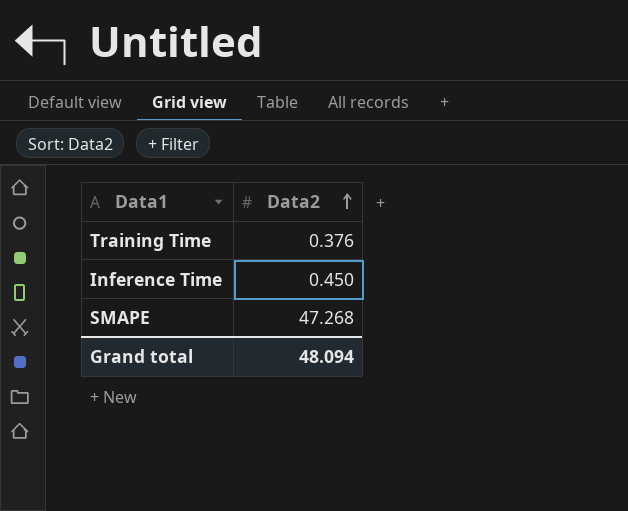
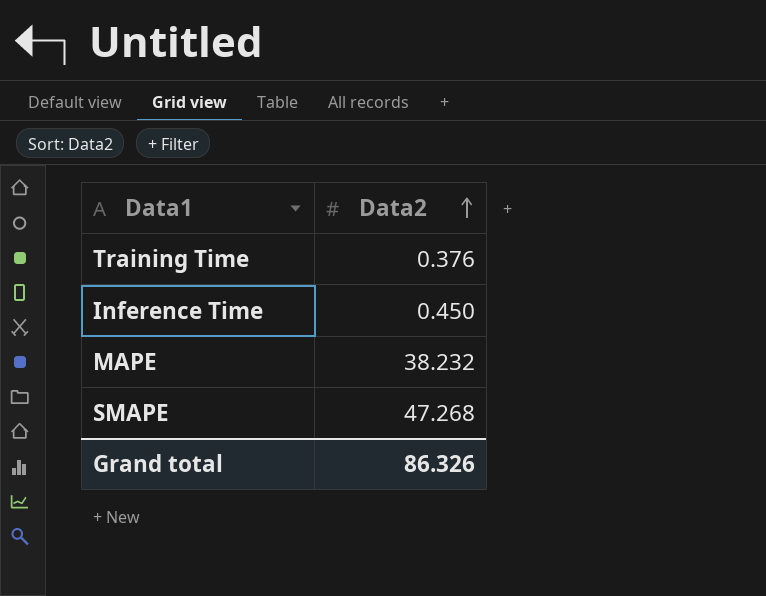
row MAPE: none -> 38.232
Grand total | Data2: 48.094 -> 86.326

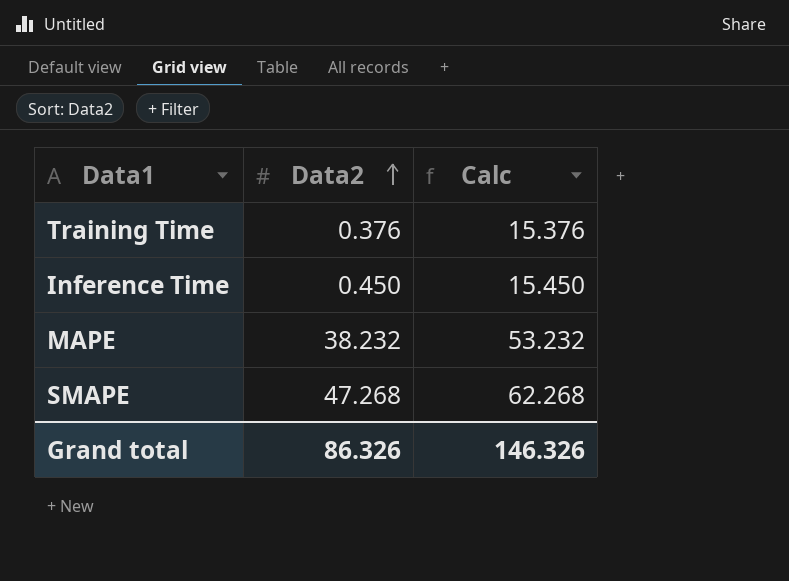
column Calc | formula: none -> [Data2] + 15

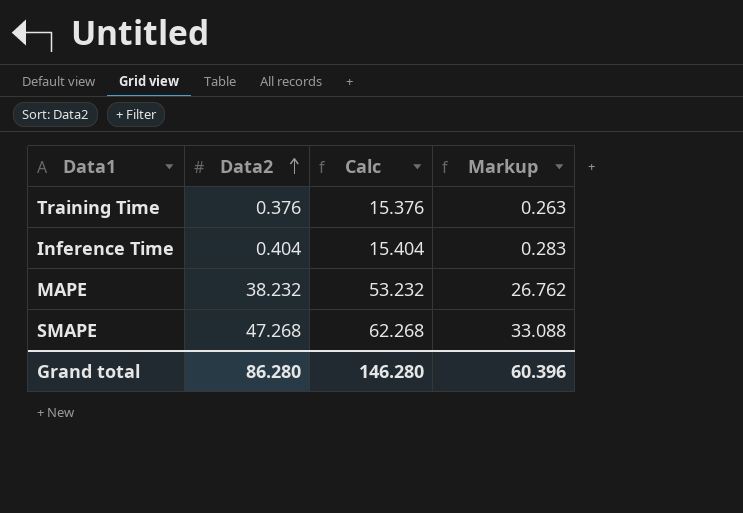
column Markup | formula: none -> [Data2] * 0.7
Inference Time | Data2: 0.450 -> 0.404
Inference Time | Calc: 15.450 -> 15.404
Grand total | Data2: 86.326 -> 86.280
Grand total | Calc: 146.326 -> 146.280

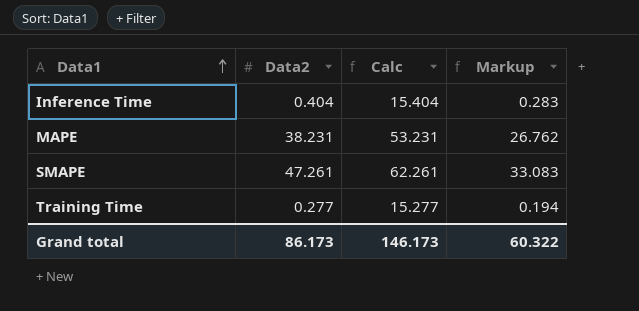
row order: Data2 ascending -> Data1 ascending
MAPE | Data2: 38.232 -> 38.231
MAPE | Calc: 53.232 -> 53.231
SMAPE | Data2: 47.268 -> 47.261
SMAPE | Calc: 62.268 -> 62.261
SMAPE | Markup: 33.088 -> 33.083
Training Time | Data2: 0.376 -> 0.277
Training Time | Calc: 15.376 -> 15.277
Training Time | Markup: 0.263 -> 0.194
Grand total | Data2: 86.280 -> 86.173
Grand total | Calc: 146.280 -> 146.173
Grand total | Markup: 60.396 -> 60.322

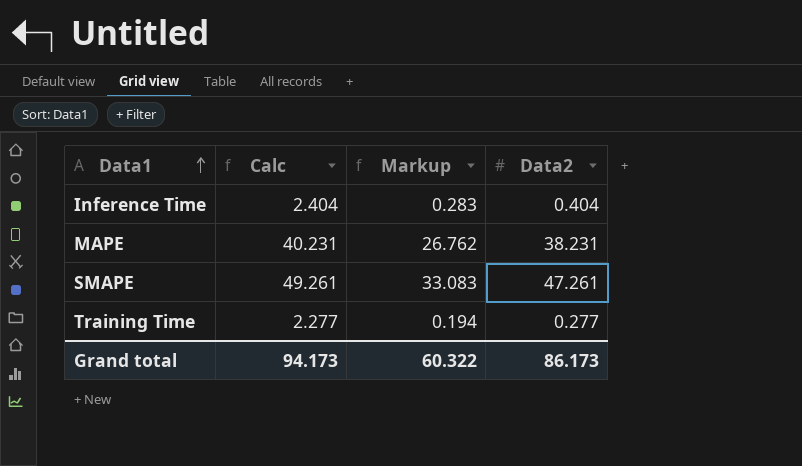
column Calc | formula: [Data2] + 15 -> [Data2] + 2
column Data2 | position: 2 -> 4
Grand total | Calc: 146.173 -> 94.173

